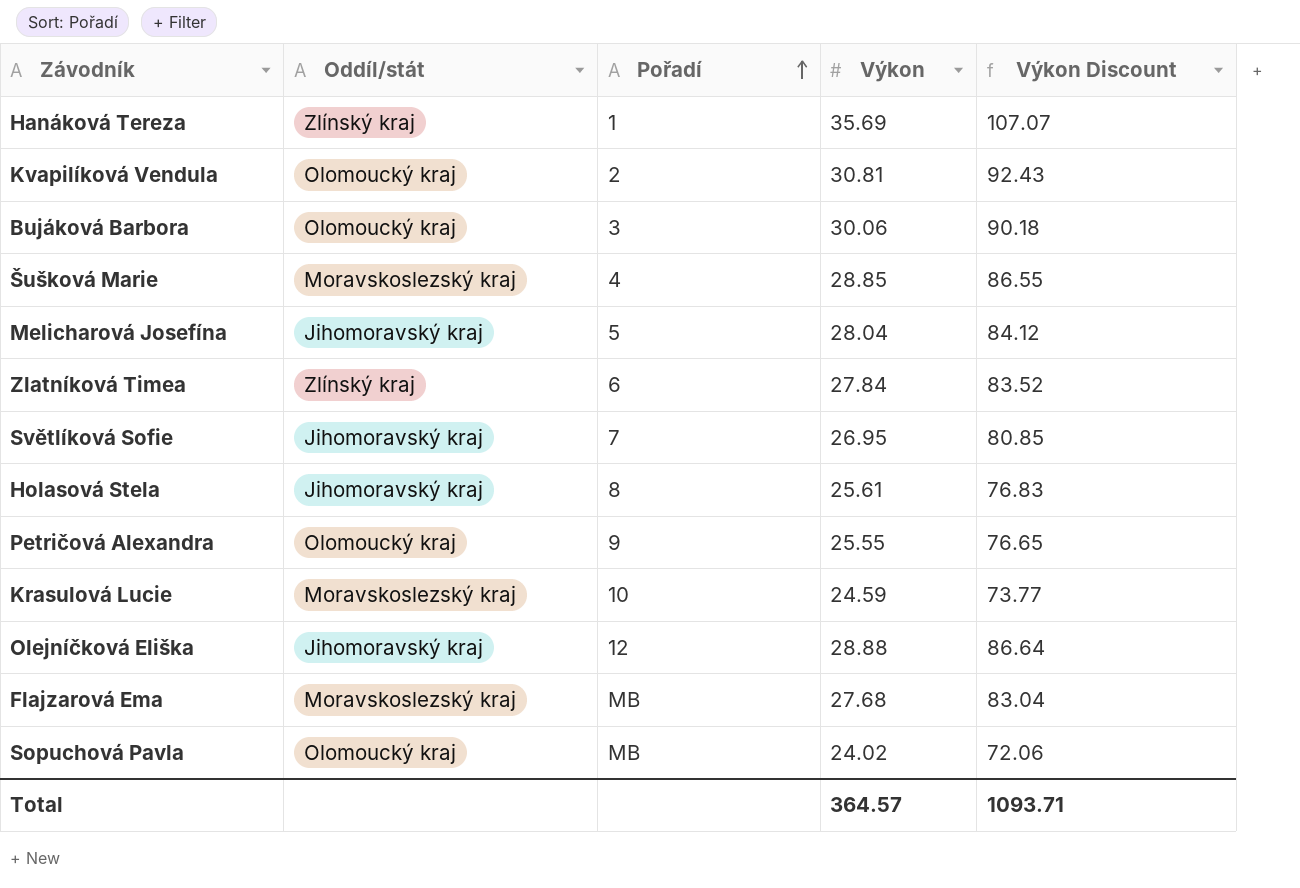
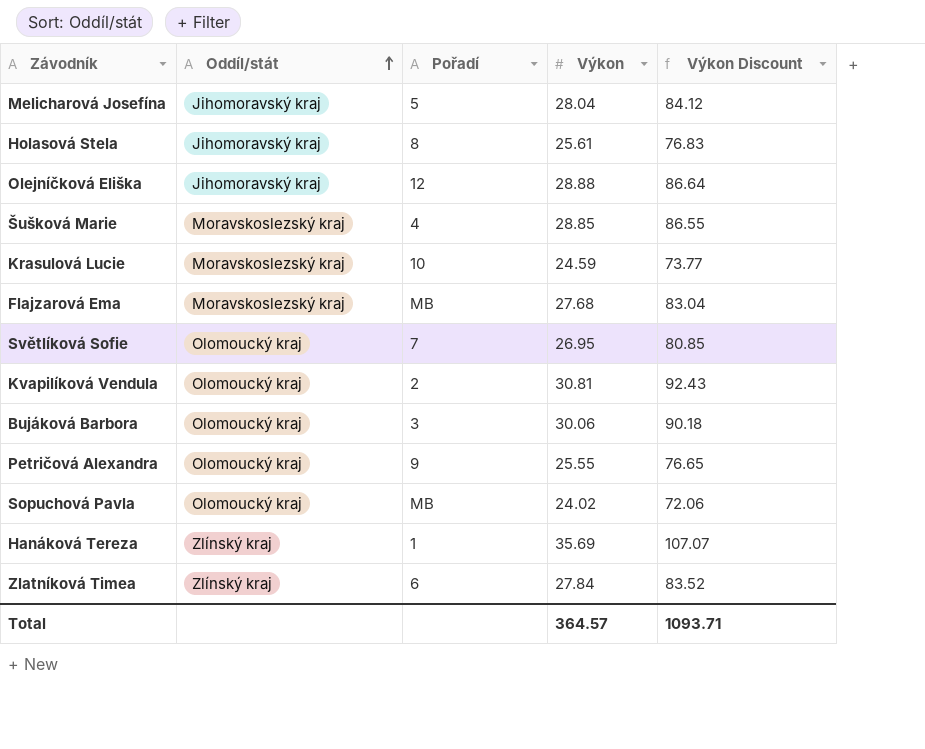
row order: Pořadí ascending -> Oddíl/stát ascending
Světlíková Sofie | Oddíl/stát: Jihomoravský kraj -> Olomoucký kraj

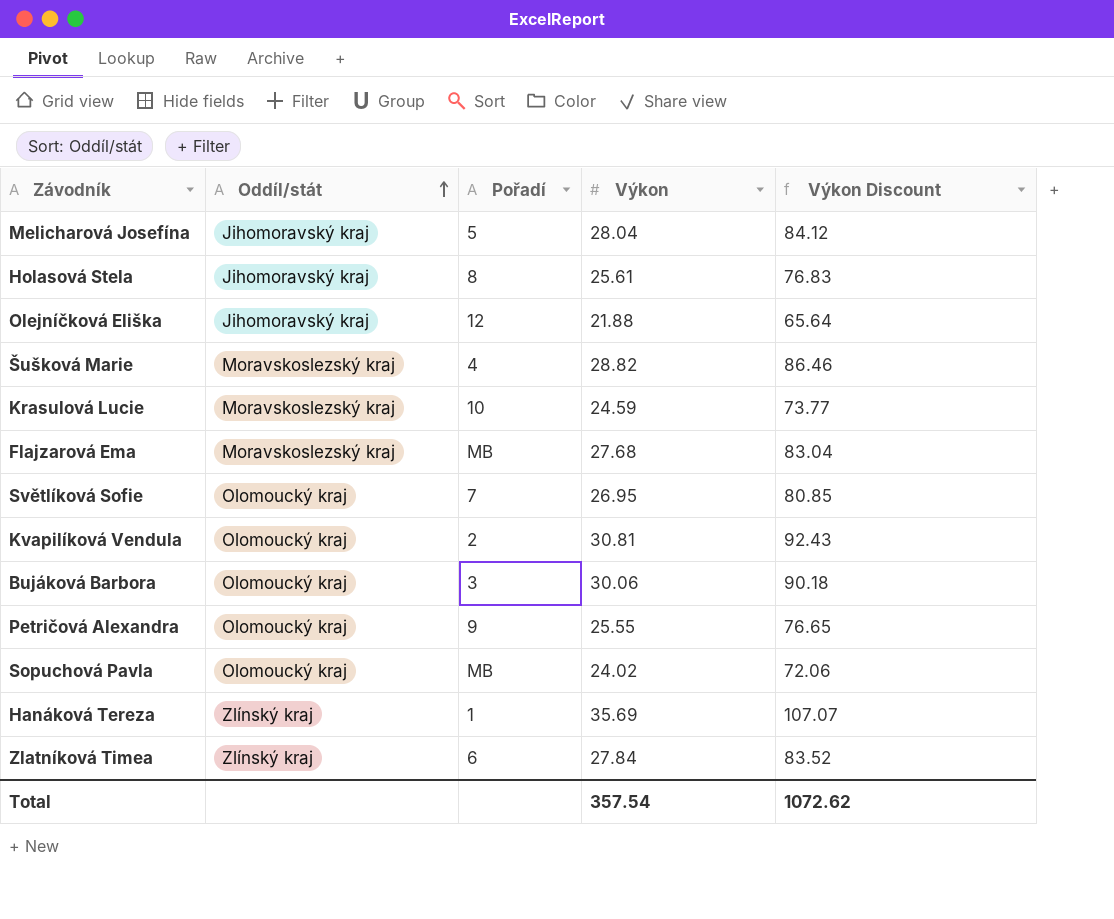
Olejníčková Eliška | Výkon: 28.88 -> 21.88
Olejníčková Eliška | Výkon Discount: 86.64 -> 65.64
Šušková Marie | Výkon: 28.85 -> 28.82
Šušková Marie | Výkon Discount: 86.55 -> 86.46
Total | Výkon: 364.57 -> 357.54
Total | Výkon Discount: 1093.71 -> 1072.62

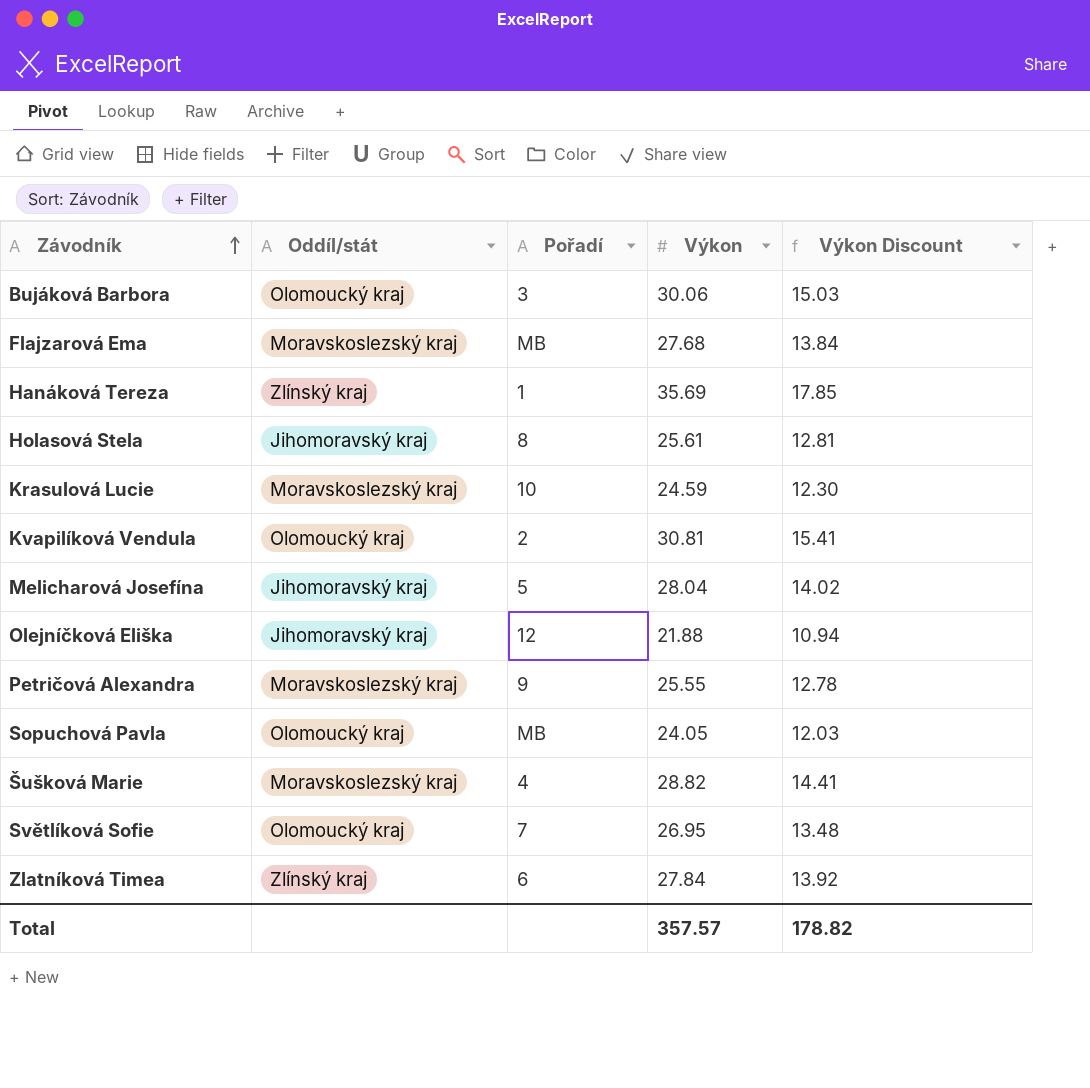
row order: Oddíl/stát ascending -> Závodník ascending
column Výkon Discount | formula: [Výkon] * 3 -> [Výkon] * 0.5
Petričová Alexandra | Oddíl/stát: Olomoucký kraj -> Moravskoslezský kraj
Sopuchová Pavla | Výkon: 24.02 -> 24.05
Total | Výkon: 357.54 -> 357.57
Total | Výkon Discount: 1072.62 -> 178.82

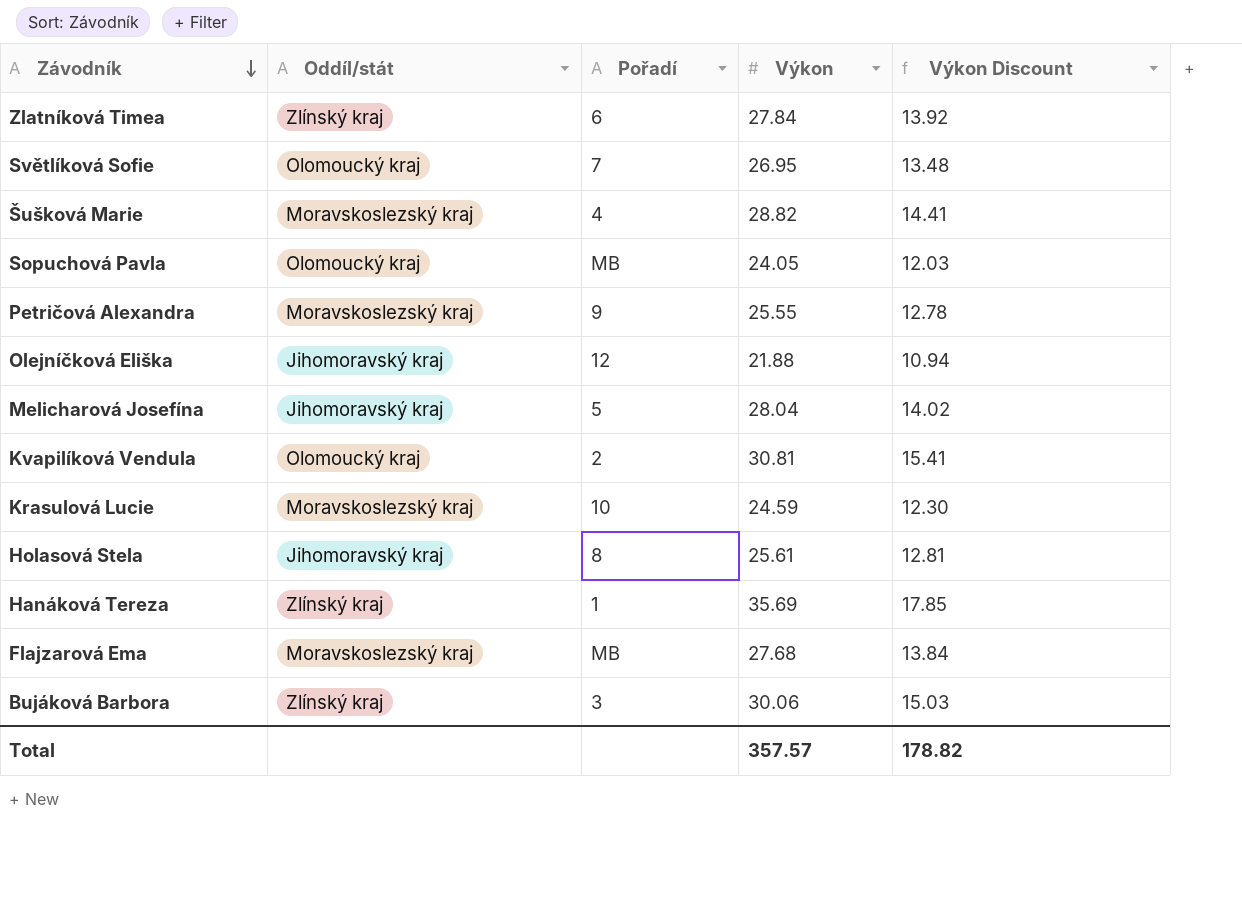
row order: Závodník ascending -> Závodník descending
Bujáková Barbora | Oddíl/stát: Olomoucký kraj -> Zlínský kraj

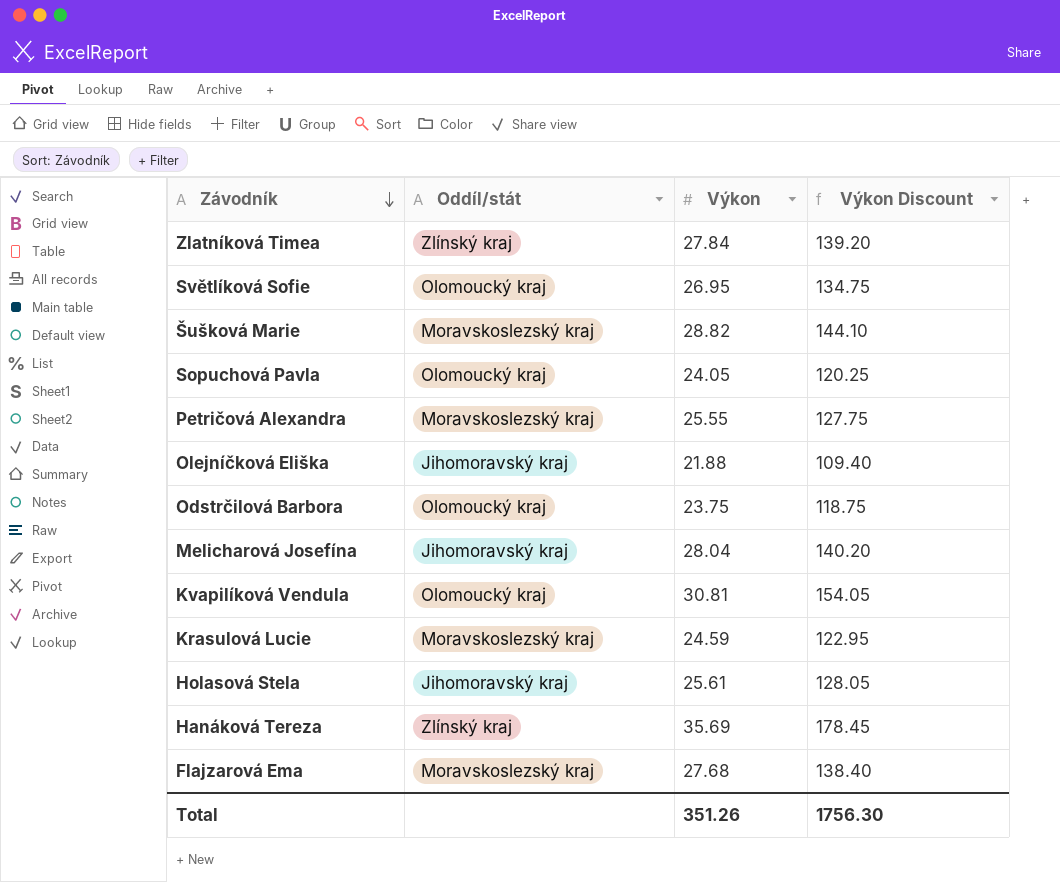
column Pořadí | position: 3 -> none
column Výkon Discount | formula: [Výkon] * 0.5 -> [Výkon] * 5
row Bujáková Barbora: Zlínský kraj | 3 | 30.06 | 15.03 -> none
row Odstrčilová Barbora: none -> Olomoucký kraj | 23.75 | 118.75
Total | Výkon: 357.57 -> 351.26
Total | Výkon Discount: 178.82 -> 1756.30

